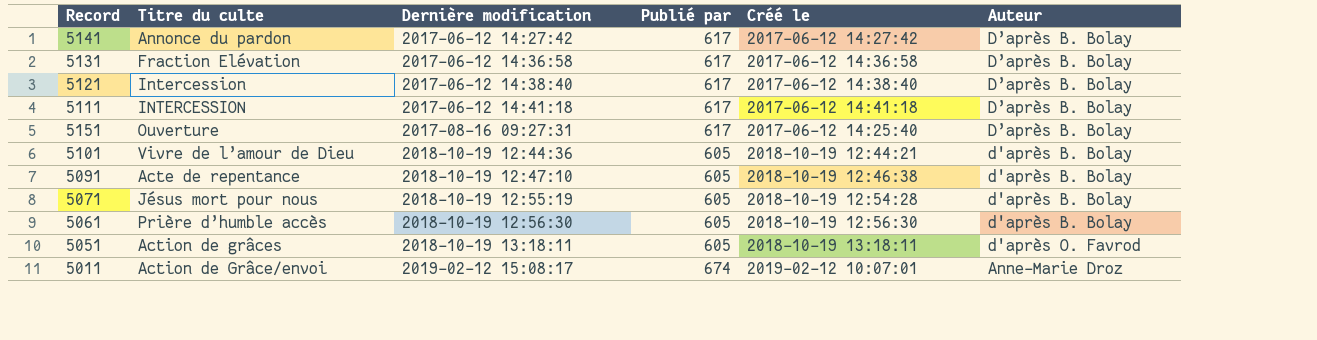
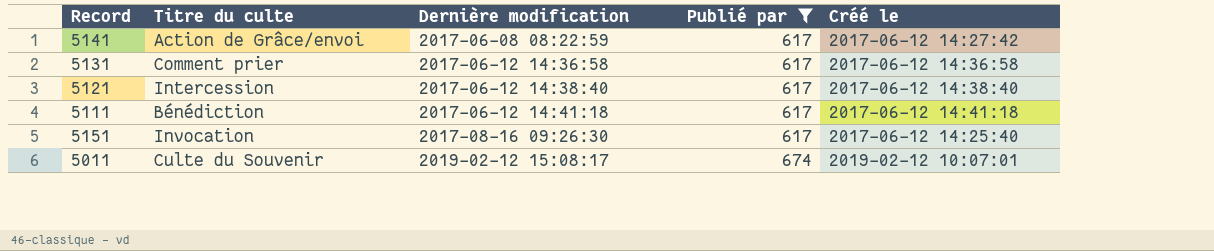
filter: none -> Publié par != 605
column Auteur | position: 6 -> none
5141 | Titre du culte: Annonce du pardon -> Action de Grâce/envoi
5141 | Dernière modification: 2017-06-12 14:27:42 -> 2017-06-08 08:22:59
5131 | Titre du culte: Fraction Elévation -> Comment prier
5111 | Titre du culte: INTERCESSION -> Bénédiction
5151 | Titre du culte: Ouverture -> Invocation
5151 | Dernière modification: 2017-08-16 09:27:31 -> 2017-08-16 09:26:30
5011 | Titre du culte: Action de Grâce/envoi -> Culte du Souvenir

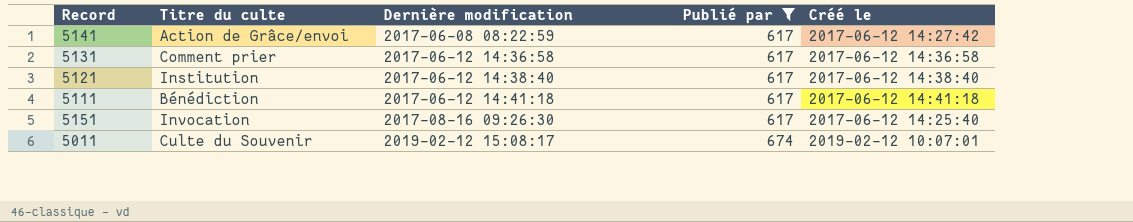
5121 | Titre du culte: Intercession -> Institution

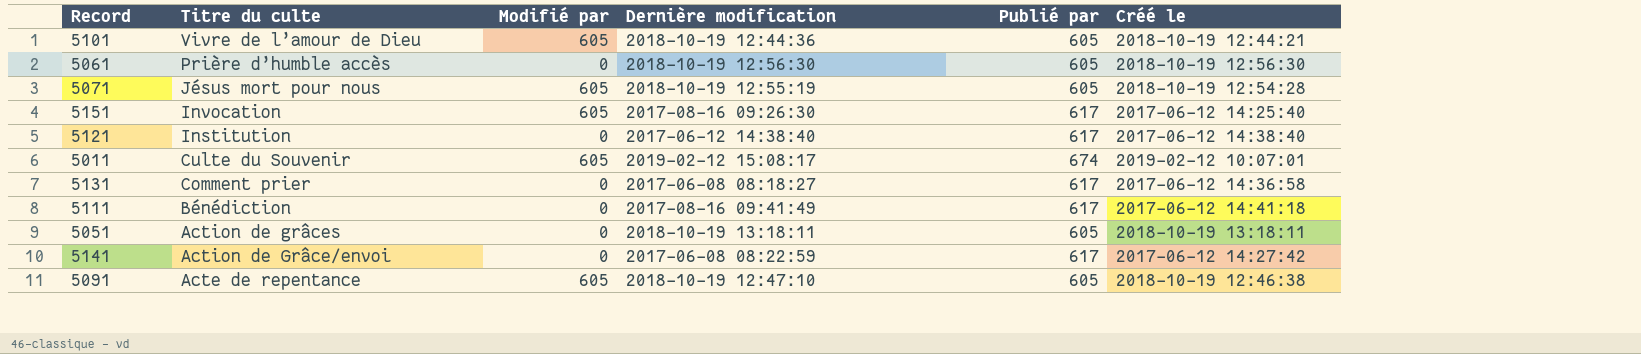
filter: Publié par != 605 -> none
row order: Dernière modification ascending -> Titre du culte descending
column Modifié par | position: none -> 3
5131 | Dernière modification: 2017-06-12 14:36:58 -> 2017-06-08 08:18:27
5111 | Dernière modification: 2017-06-12 14:41:18 -> 2017-08-16 09:41:49

